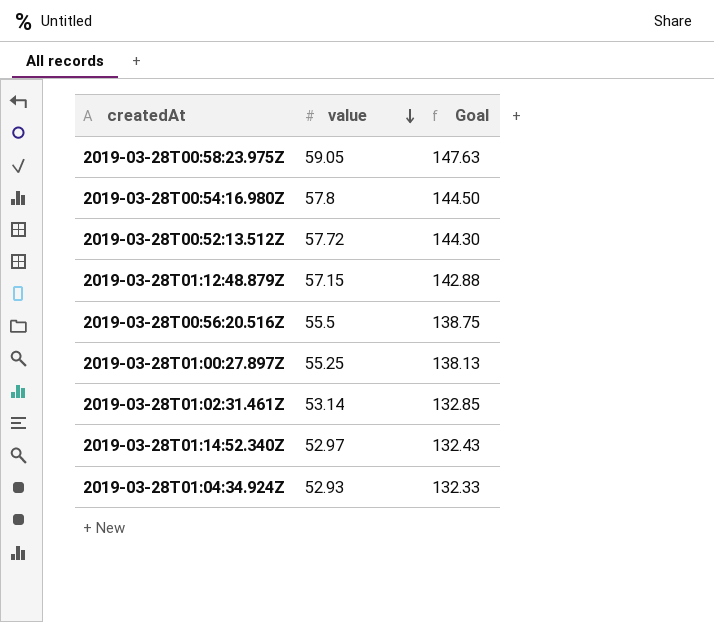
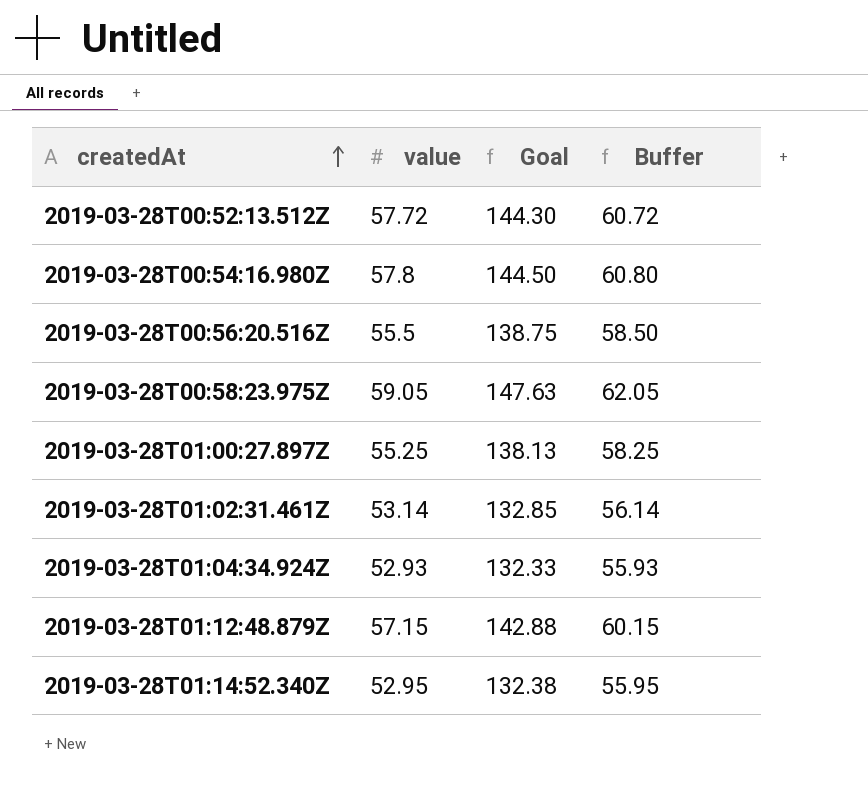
row order: value descending -> createdAt ascending
column Buffer | formula: none -> [value] + 3
2019-03-28T01:14:52.340Z | value: 52.97 -> 52.95
2019-03-28T01:14:52.340Z | Goal: 132.43 -> 132.38

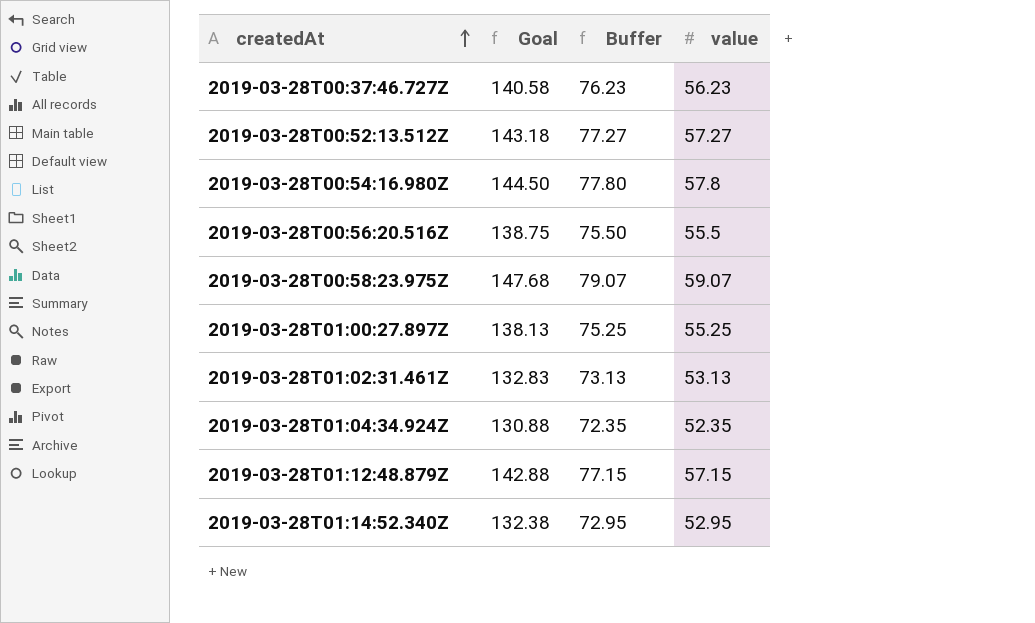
column Buffer | formula: [value] + 3 -> [value] + 20
column value | position: 2 -> 4
row 2019-03-28T00:37:46.727Z: none -> 140.58 | 76.23 | 56.23
2019-03-28T00:52:13.512Z | Goal: 144.30 -> 143.18
2019-03-28T00:52:13.512Z | value: 57.72 -> 57.27
2019-03-28T00:58:23.975Z | Goal: 147.63 -> 147.68
2019-03-28T00:58:23.975Z | value: 59.05 -> 59.07
2019-03-28T01:02:31.461Z | Goal: 132.85 -> 132.83
2019-03-28T01:02:31.461Z | value: 53.14 -> 53.13
2019-03-28T01:04:34.924Z | Goal: 132.33 -> 130.88
2019-03-28T01:04:34.924Z | value: 52.93 -> 52.35

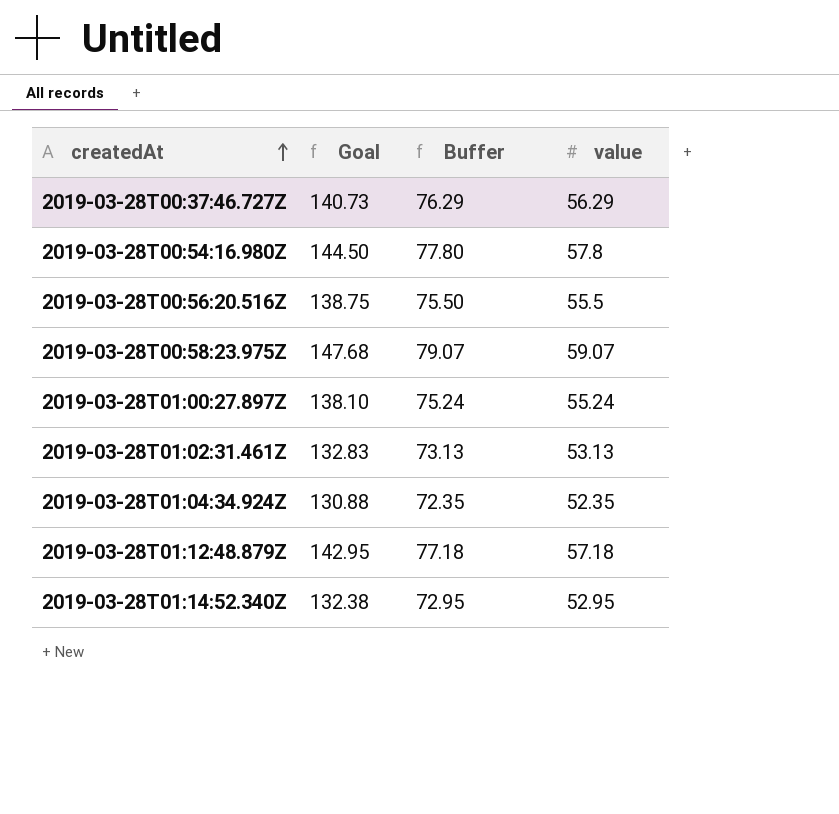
row 2019-03-28T00:52:13.512Z: 143.18 | 77.27 | 57.27 -> none
2019-03-28T00:37:46.727Z | Goal: 140.58 -> 140.73
2019-03-28T00:37:46.727Z | Buffer: 76.23 -> 76.29
2019-03-28T00:37:46.727Z | value: 56.23 -> 56.29
2019-03-28T01:00:27.897Z | Goal: 138.13 -> 138.10
2019-03-28T01:00:27.897Z | Buffer: 75.25 -> 75.24
2019-03-28T01:00:27.897Z | value: 55.25 -> 55.24
2019-03-28T01:12:48.879Z | Goal: 142.88 -> 142.95
2019-03-28T01:12:48.879Z | Buffer: 77.15 -> 77.18
2019-03-28T01:12:48.879Z | value: 57.15 -> 57.18

